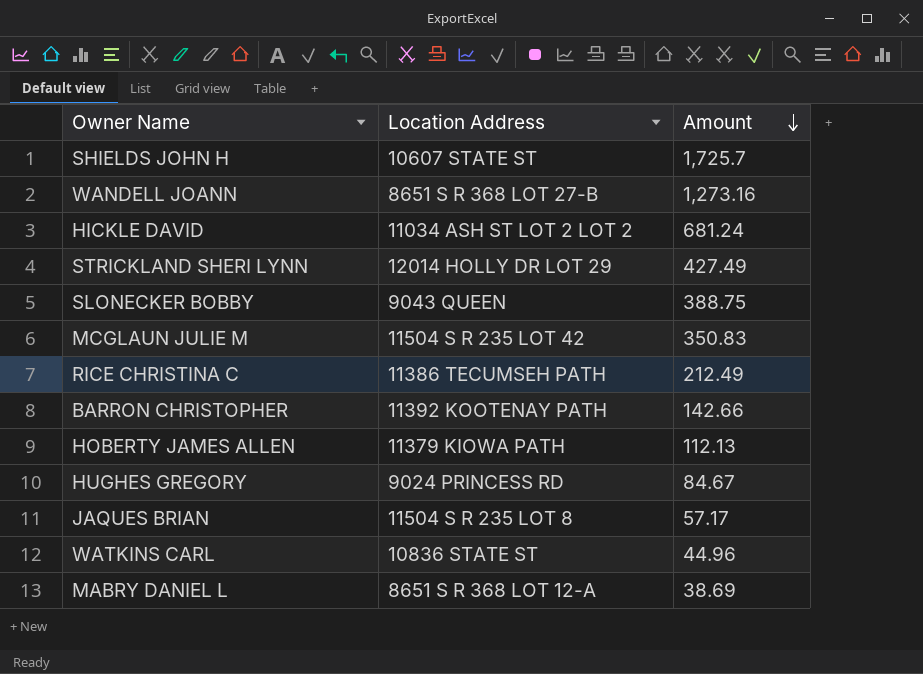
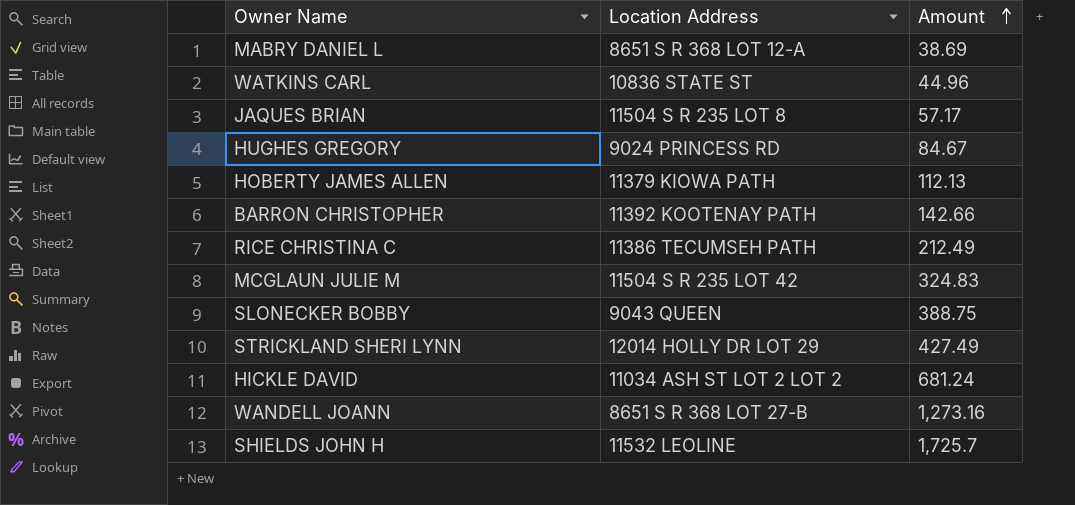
row order: Amount descending -> Amount ascending
MCGLAUN JULIE M | Amount: 350.83 -> 324.83
SHIELDS JOHN H | Location Address: 10607 STATE ST -> 11532 LEOLINE

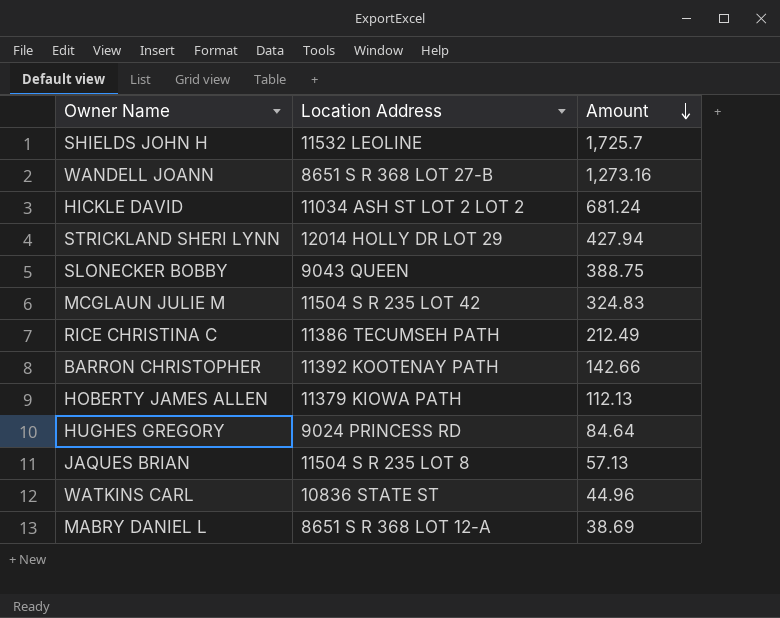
row order: Amount ascending -> Amount descending
STRICKLAND SHERI LYNN | Amount: 427.49 -> 427.94
HUGHES GREGORY | Amount: 84.67 -> 84.64
JAQUES BRIAN | Amount: 57.17 -> 57.13

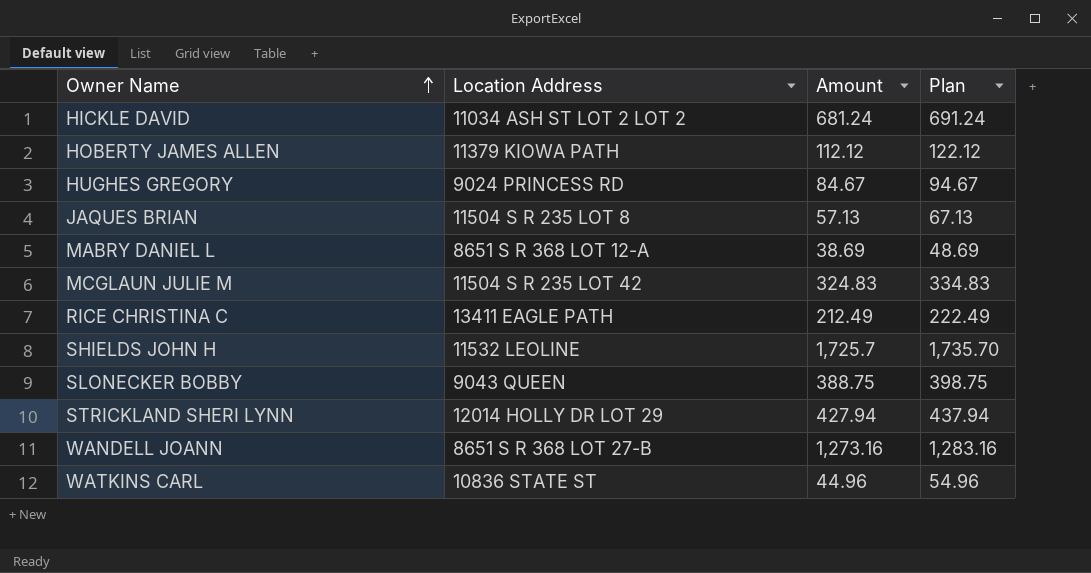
row order: Amount descending -> Owner Name ascending
column Plan | formula: none -> [Amount] + 10
row BARRON CHRISTOPHER: 11392 KOOTENAY PATH | 142.66 -> none
HOBERTY JAMES ALLEN | Amount: 112.13 -> 112.12
HUGHES GREGORY | Amount: 84.64 -> 84.67
RICE CHRISTINA C | Location Address: 11386 TECUMSEH PATH -> 13411 EAGLE PATH

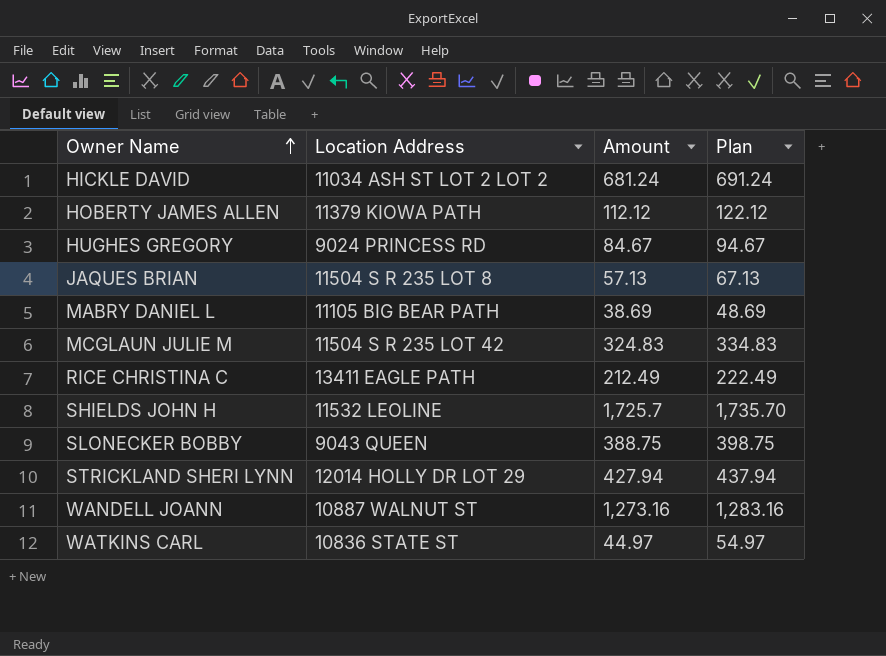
MABRY DANIEL L | Location Address: 8651 S R 368 LOT 12-A -> 11105 BIG BEAR PATH
WANDELL JOANN | Location Address: 8651 S R 368 LOT 27-B -> 10887 WALNUT ST
WATKINS CARL | Amount: 44.96 -> 44.97
WATKINS CARL | Plan: 54.96 -> 54.97

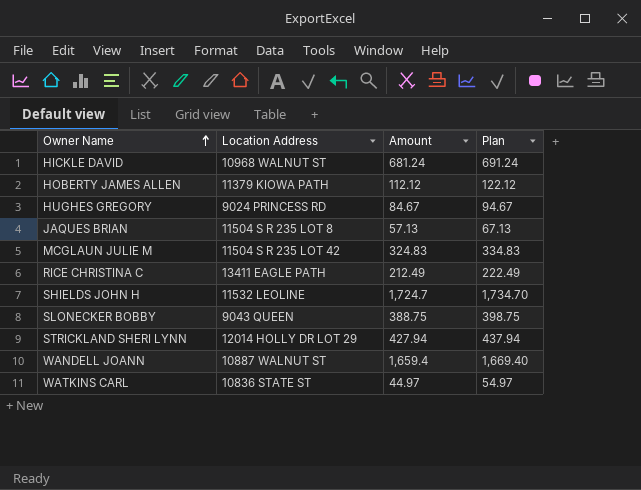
row MABRY DANIEL L: 11105 BIG BEAR PATH | 38.69 | 48.69 -> none
HICKLE DAVID | Location Address: 11034 ASH ST LOT 2 LOT 2 -> 10968 WALNUT ST
SHIELDS JOHN H | Amount: 1,725.7 -> 1,724.7
SHIELDS JOHN H | Plan: 1,735.70 -> 1,734.70
WANDELL JOANN | Amount: 1,273.16 -> 1,659.4
WANDELL JOANN | Plan: 1,283.16 -> 1,669.40

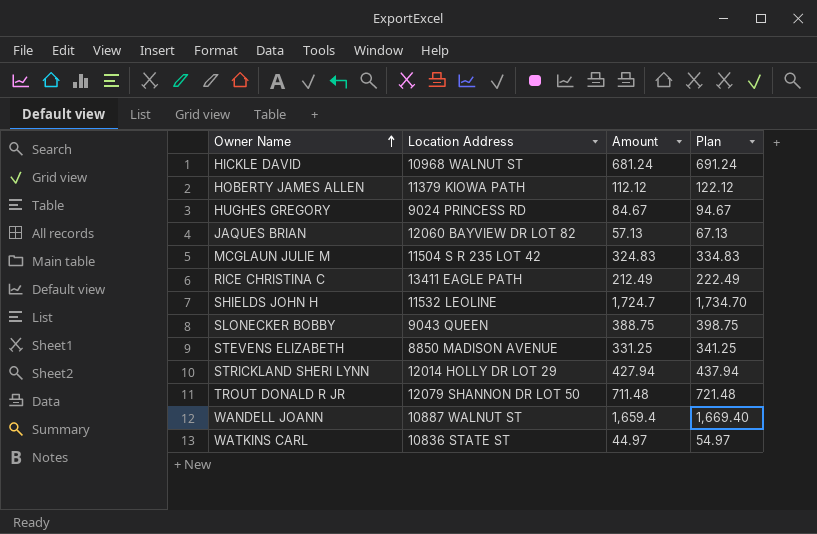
JAQUES BRIAN | Location Address: 11504 S R 235 LOT 8 -> 12060 BAYVIEW DR LOT 82
row STEVENS ELIZABETH: none -> 8850 MADISON AVENUE | 331.25 | 341.25
row TROUT DONALD R JR: none -> 12079 SHANNON DR LOT 50 | 711.48 | 721.48

